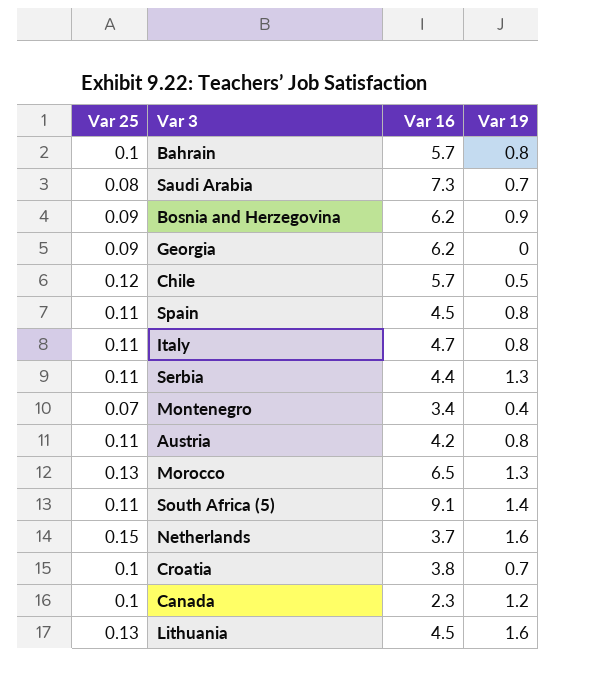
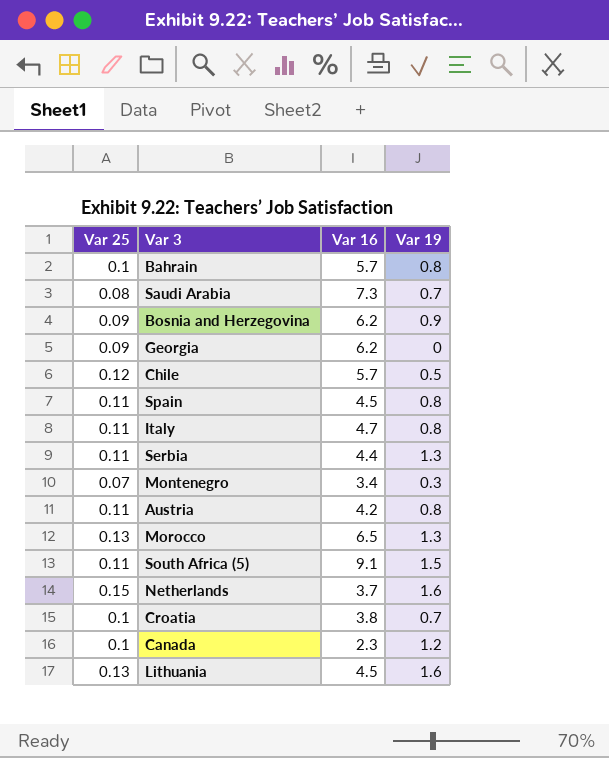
Montenegro | Var 19: 0.4 -> 0.3
South Africa (5) | Var 19: 1.4 -> 1.5

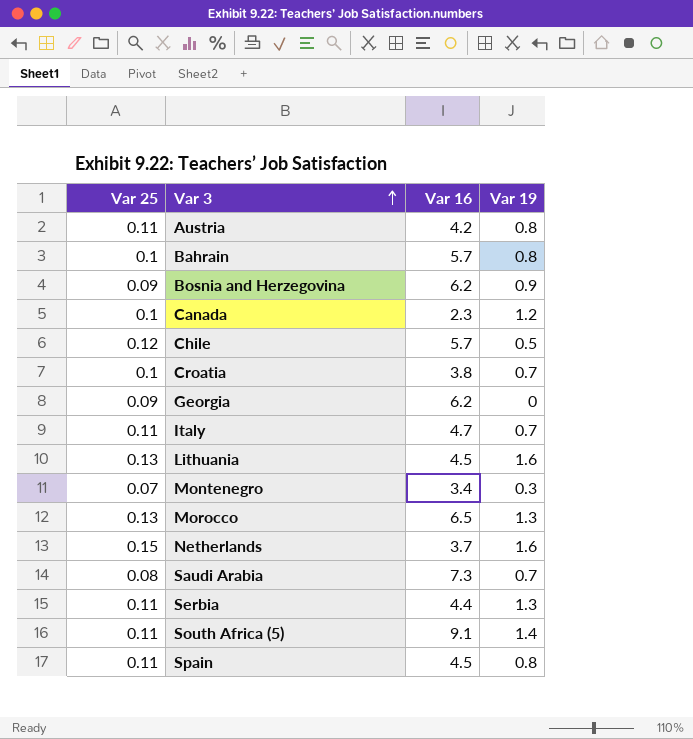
row order: none -> Var 3 ascending
Italy | Var 19: 0.8 -> 0.7
South Africa (5) | Var 19: 1.5 -> 1.4

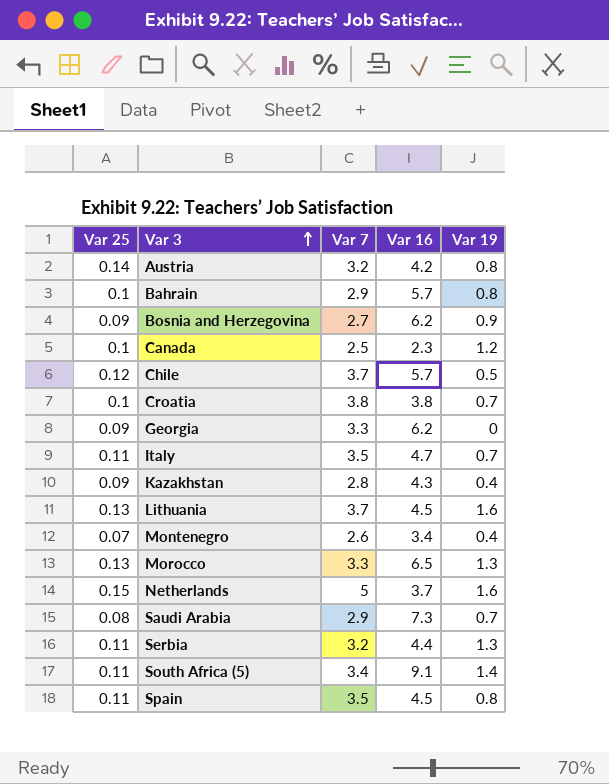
column Var 7 | position: none -> 3
Austria | Var 25: 0.11 -> 0.14
row Kazakhstan: none -> 0.09 | 2.8 | 4.3 | 0.4
Montenegro | Var 19: 0.3 -> 0.4

